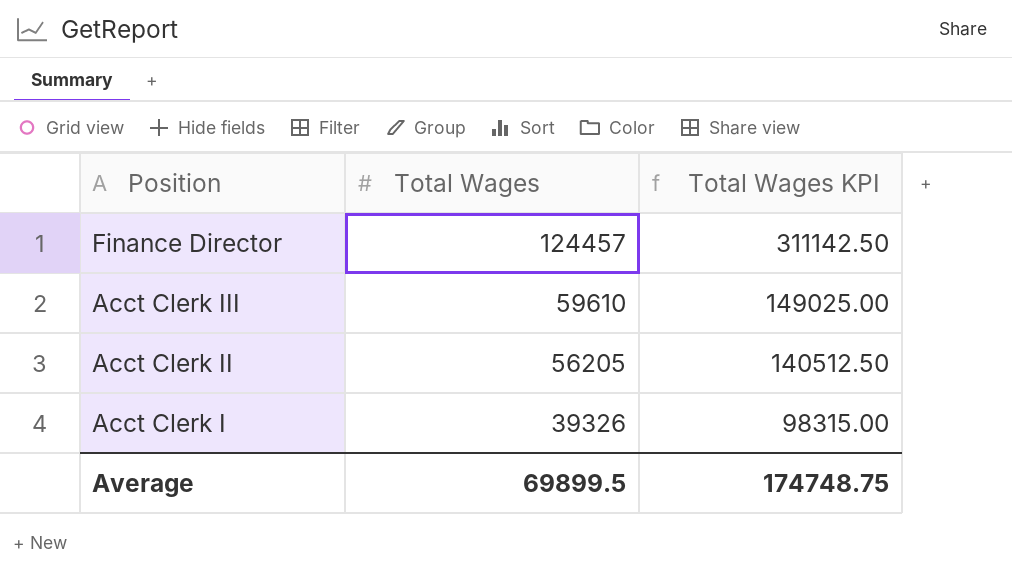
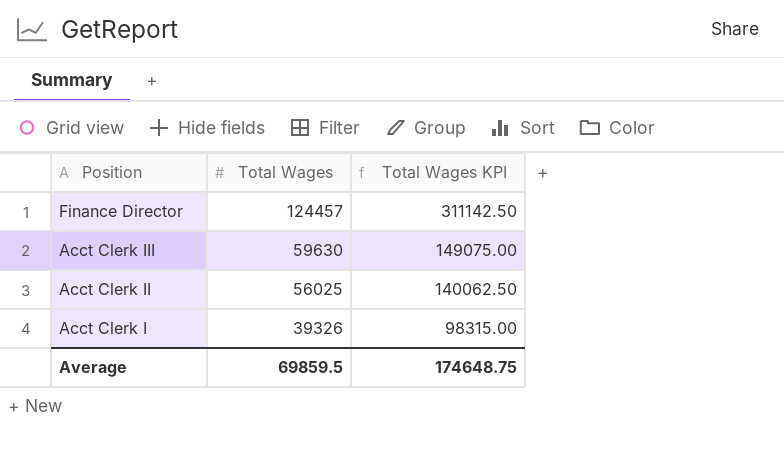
Acct Clerk III | Total Wages: 59610 -> 59630
Acct Clerk III | Total Wages KPI: 149025.00 -> 149075.00
Acct Clerk II | Total Wages: 56205 -> 56025
Acct Clerk II | Total Wages KPI: 140512.50 -> 140062.50
Average | Total Wages: 69899.5 -> 69859.5
Average | Total Wages KPI: 174748.75 -> 174648.75

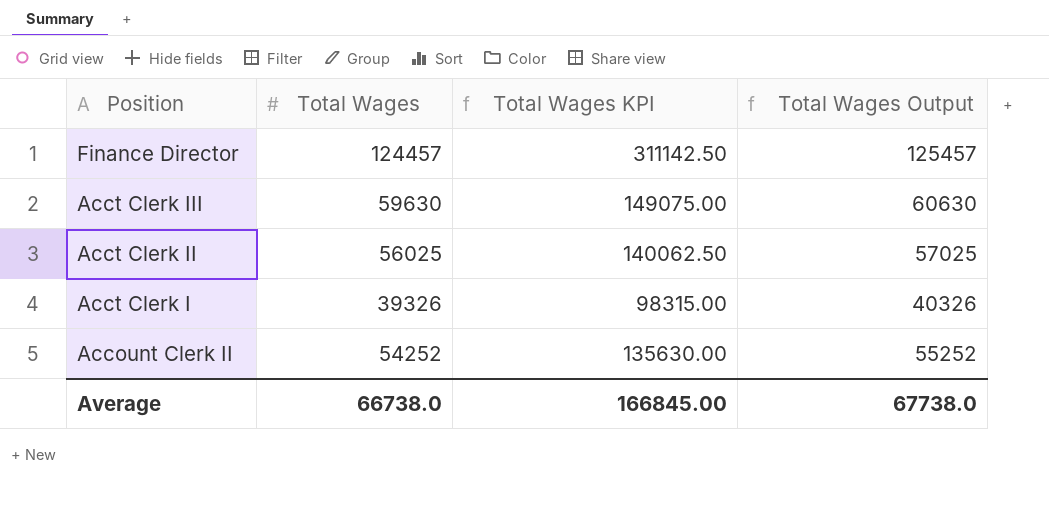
column Total Wages Output | formula: none -> [Total Wages] + 1000
row Account Clerk II: none -> 54252 | 135630.00 | 55252
Average | Total Wages: 69859.5 -> 66738.0
Average | Total Wages KPI: 174648.75 -> 166845.00

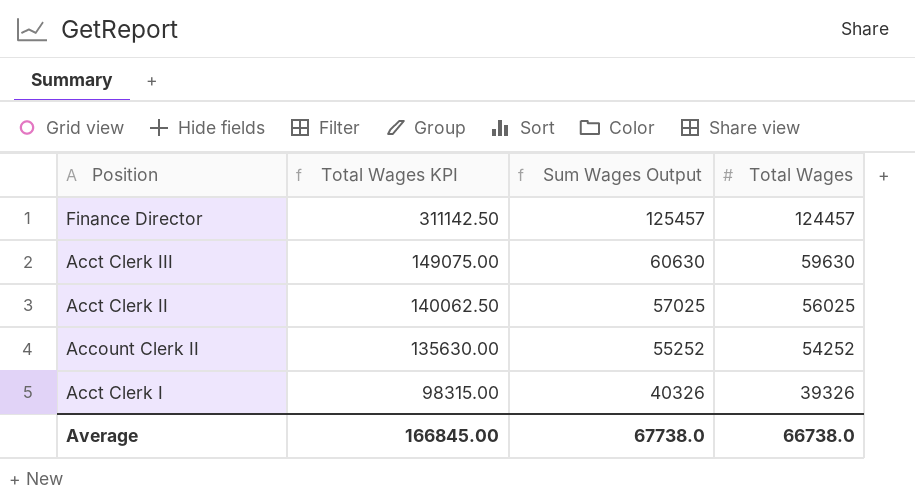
row order: Position descending -> Total Wages KPI descending
column name: Total Wages Output -> Sum Wages Output
column Total Wages | position: 2 -> 4

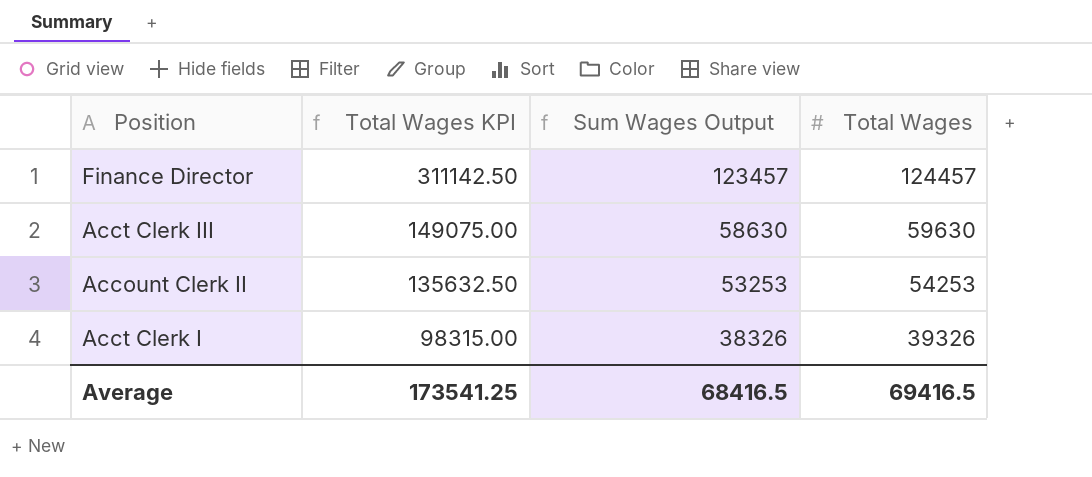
column Sum Wages Output | formula: [Total Wages] + 1000 -> [Total Wages] - 1000
row Acct Clerk II: 140062.50 | 57025 | 56025 -> none
Account Clerk II | Total Wages KPI: 135630.00 -> 135632.50
Account Clerk II | Total Wages: 54252 -> 54253
Average | Total Wages KPI: 166845.00 -> 173541.25
Average | Sum Wages Output: 67738.0 -> 68416.5
Average | Total Wages: 66738.0 -> 69416.5

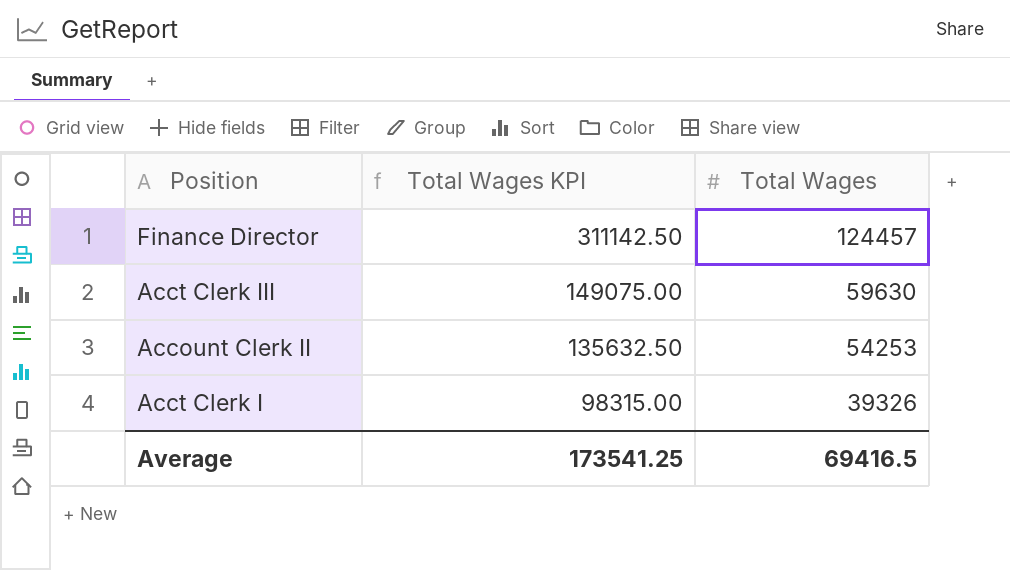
column Sum Wages Output | formula: [Total Wages] - 1000 -> none

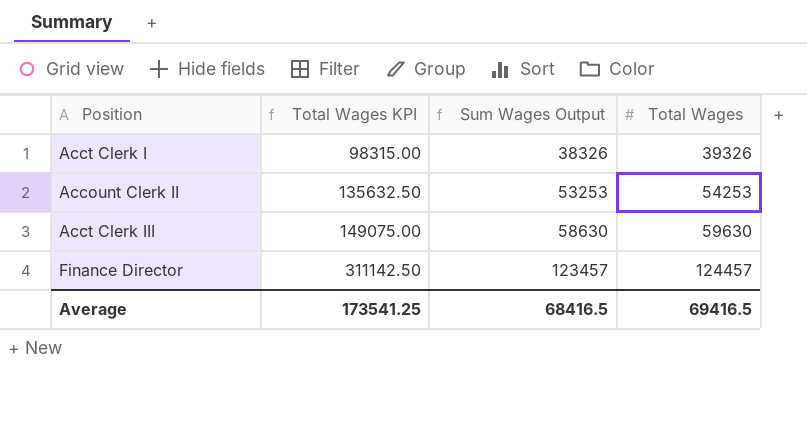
row order: Total Wages KPI descending -> Total Wages KPI ascending
column Sum Wages Output | formula: none -> [Total Wages] - 1000

